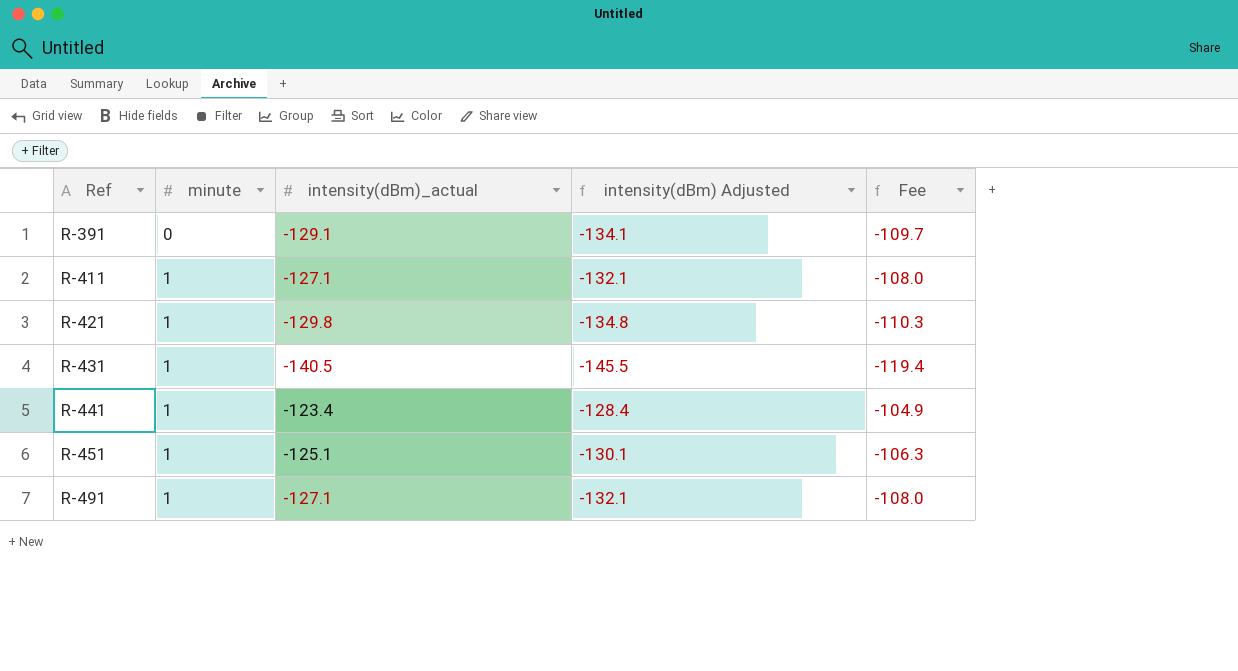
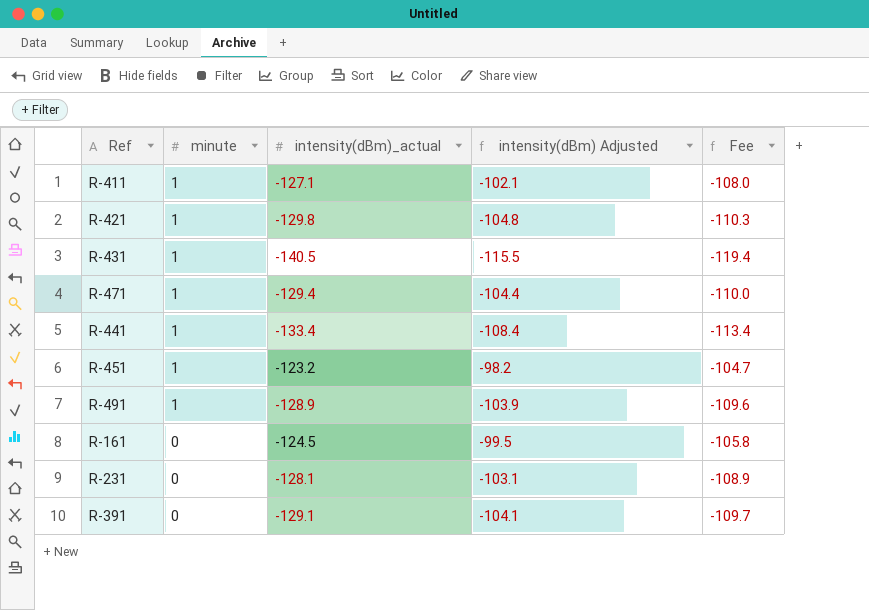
row order: Ref ascending -> minute descending
column intensity(dBm) Adjusted | formula: [intensity(dBm)_actual] - 5 -> [intensity(dBm)_actual] + 25
row R-471: none -> 1 | -129.4 | -104.4 | -110.0
R-441 | intensity(dBm)_actual: -123.4 -> -133.4
R-441 | Fee: -104.9 -> -113.4
R-451 | intensity(dBm)_actual: -125.1 -> -123.2
R-451 | Fee: -106.3 -> -104.7
R-491 | intensity(dBm)_actual: -127.1 -> -128.9
R-491 | Fee: -108.0 -> -109.6
row R-161: none -> 0 | -124.5 | -99.5 | -105.8
row R-231: none -> 0 | -128.1 | -103.1 | -108.9

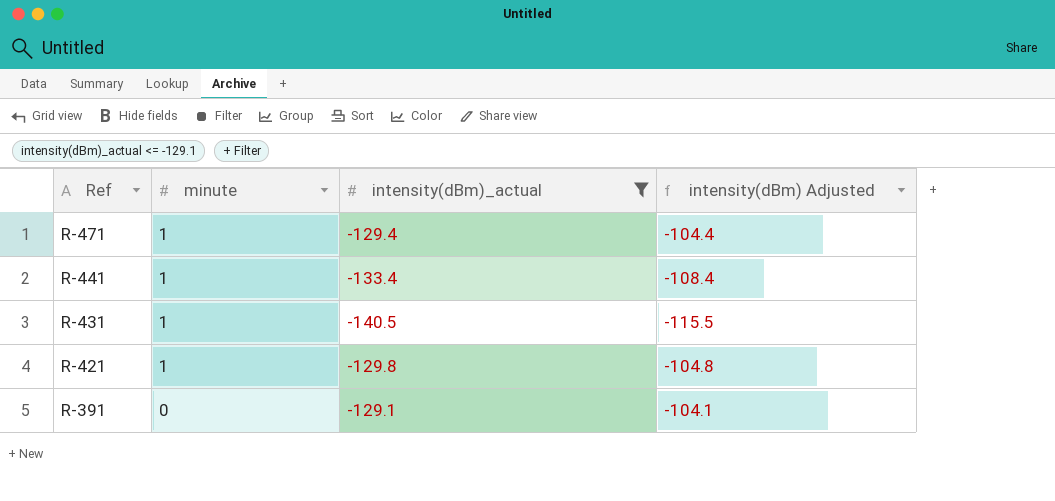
filter: none -> intensity(dBm)_actual <= -129.1
row order: minute descending -> Ref descending
column Fee | formula: [intensity(dBm)_actual] * 0.85 -> none

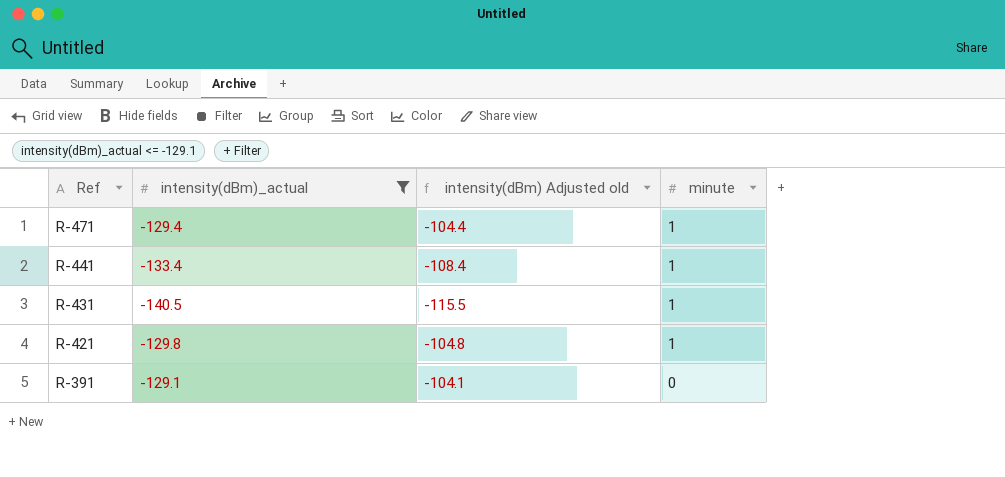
column name: intensity(dBm) Adjusted -> intensity(dBm) Adjusted old
column minute | position: 2 -> 4

